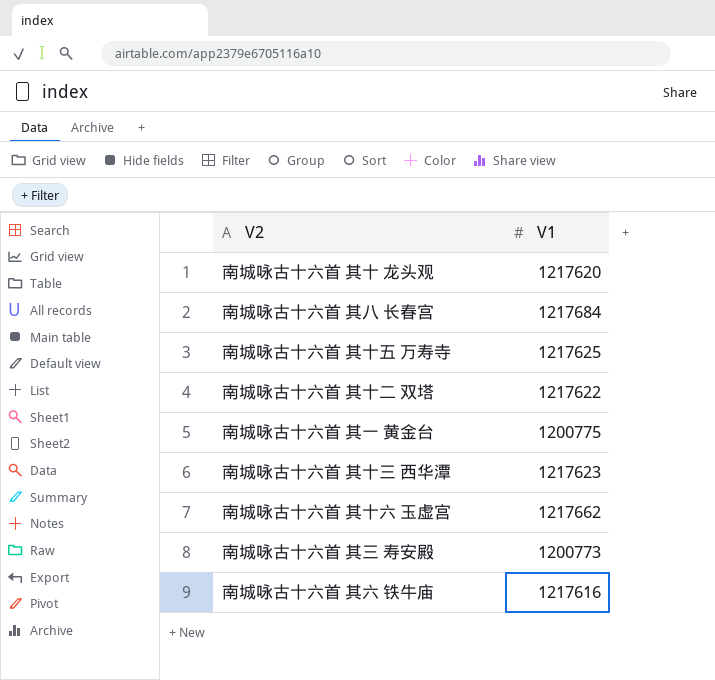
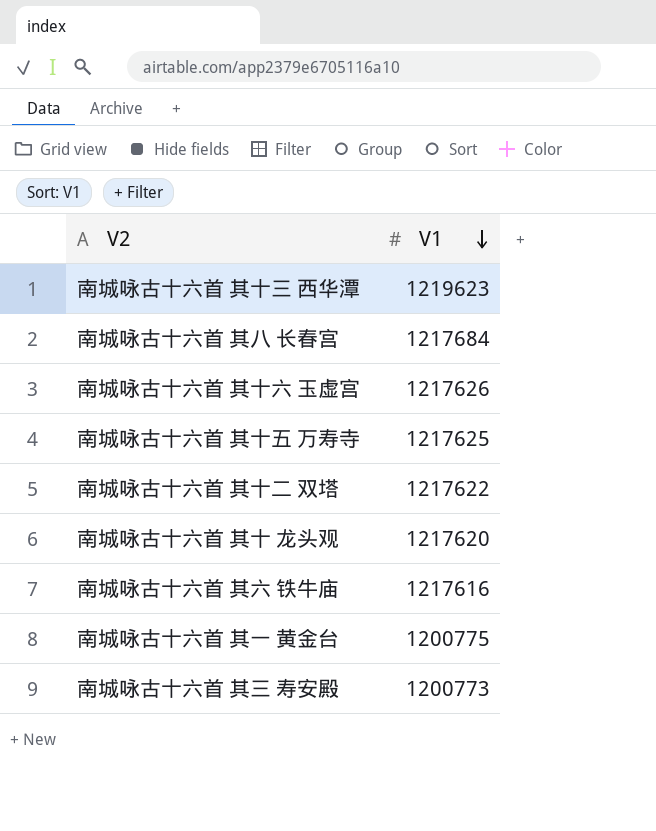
row order: none -> V1 descending
南城咏古十六首 其十三 西华潭 | V1: 1217623 -> 1219623
南城咏古十六首 其十六 玉虚宫 | V1: 1217662 -> 1217626

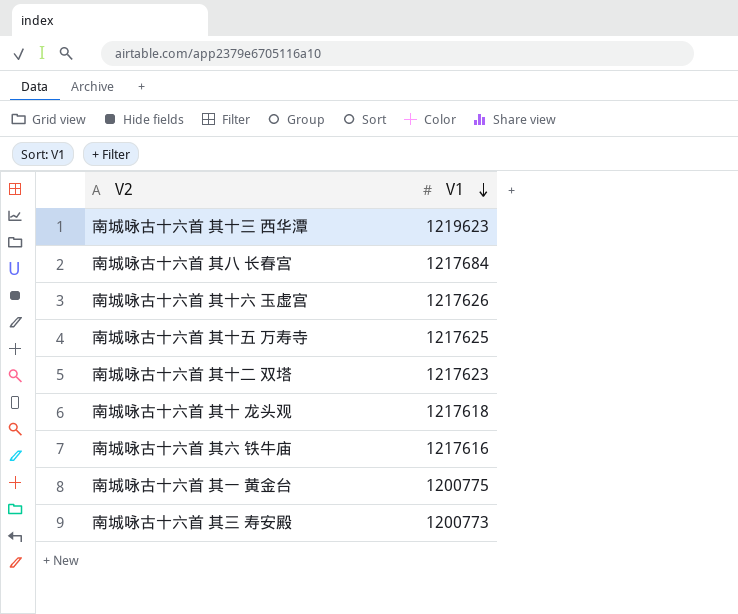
南城咏古十六首 其十二 双塔 | V1: 1217622 -> 1217623
南城咏古十六首 其十 龙头观 | V1: 1217620 -> 1217618

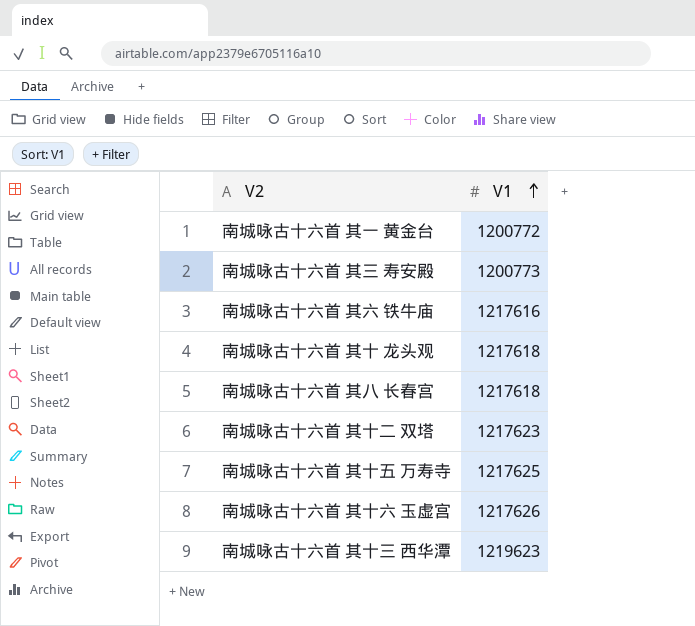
row order: V1 descending -> V1 ascending
南城咏古十六首 其一 黄金台 | V1: 1200775 -> 1200772
南城咏古十六首 其八 长春宫 | V1: 1217684 -> 1217618

